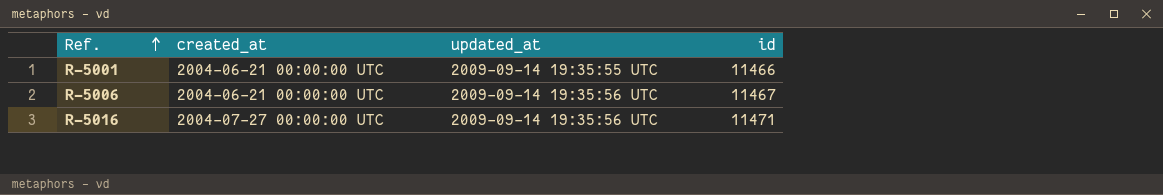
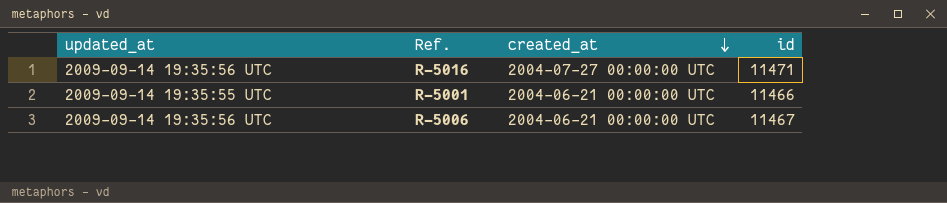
row order: Ref. ascending -> created_at descending
column updated_at | position: 3 -> 1

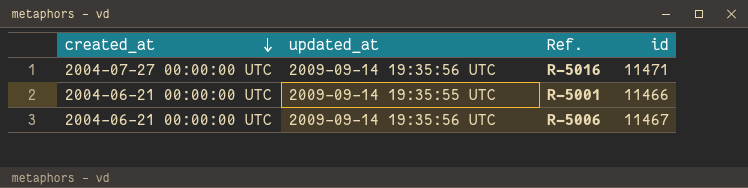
column created_at | position: 3 -> 1

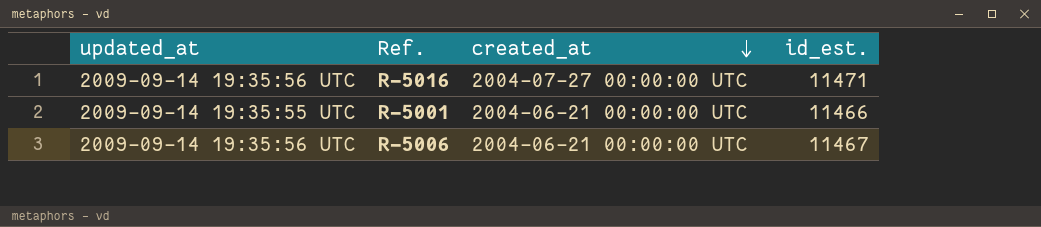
column created_at | position: 1 -> 3
column name: id -> id_est.

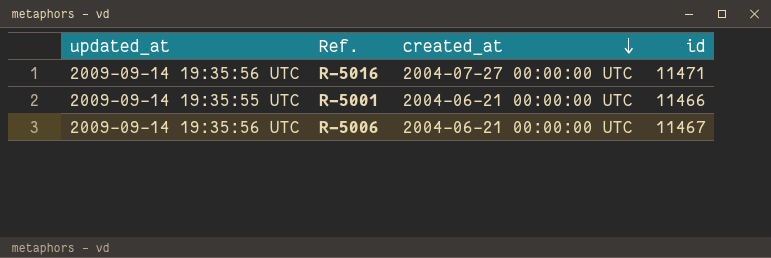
column name: id_est. -> id

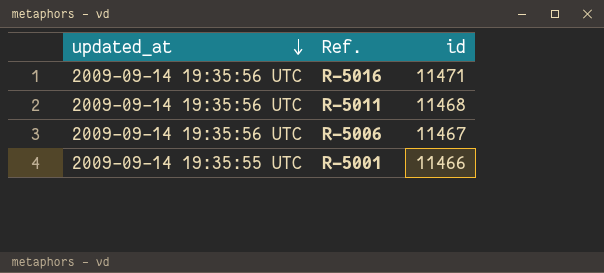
row order: created_at descending -> updated_at descending
column created_at | position: 3 -> none
row R-5011: none -> 2009-09-14 19:35:56 UTC | 11468

